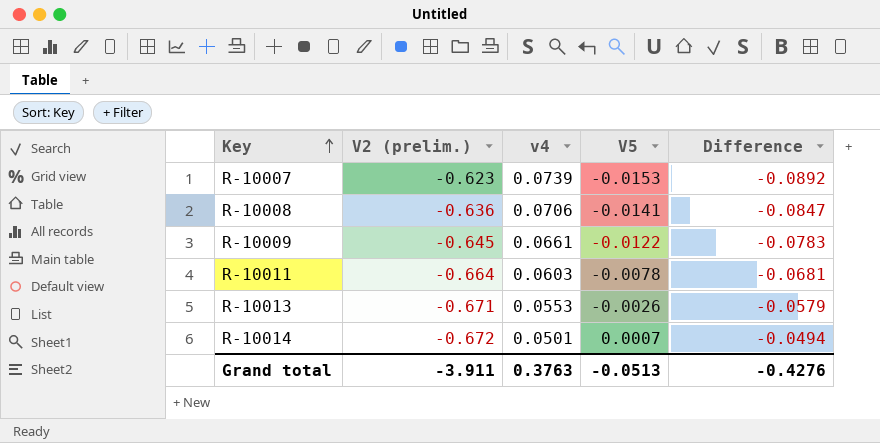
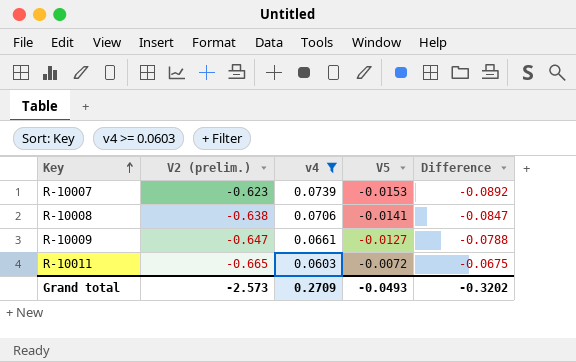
filter: none -> v4 >= 0.0603
R-10008 | V2 (prelim.): -0.636 -> -0.638
R-10009 | V2 (prelim.): -0.645 -> -0.647
R-10009 | V5: -0.0122 -> -0.0127
R-10009 | Difference: -0.0783 -> -0.0788
R-10011 | V2 (prelim.): -0.664 -> -0.665
R-10011 | V5: -0.0078 -> -0.0072
R-10011 | Difference: -0.0681 -> -0.0675
Grand total | V2 (prelim.): -3.911 -> -2.573
Grand total | v4: 0.3763 -> 0.2709
Grand total | V5: -0.0513 -> -0.0493
Grand total | Difference: -0.4276 -> -0.3202

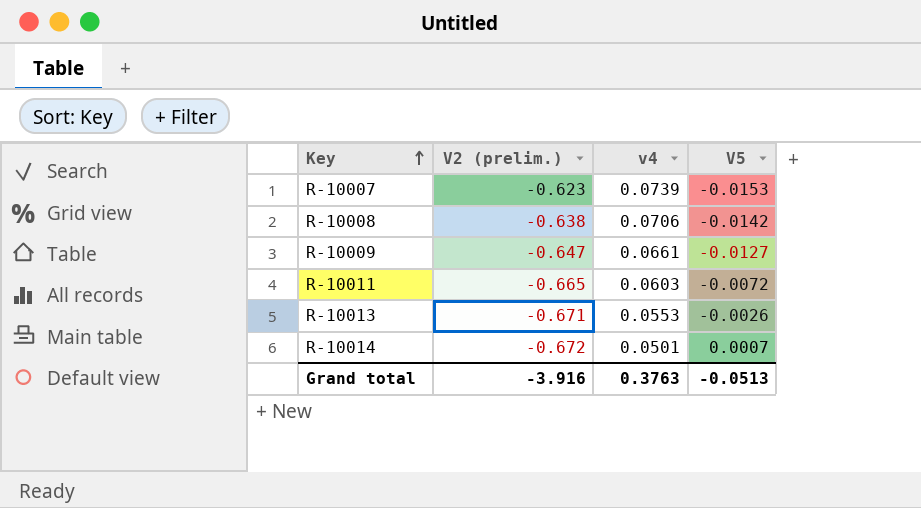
filter: v4 >= 0.0603 -> none
column Difference | formula: [V5] - [v4] -> none
R-10008 | V5: -0.0141 -> -0.0142
Grand total | V2 (prelim.): -2.573 -> -3.916
Grand total | v4: 0.2709 -> 0.3763
Grand total | V5: -0.0493 -> -0.0513

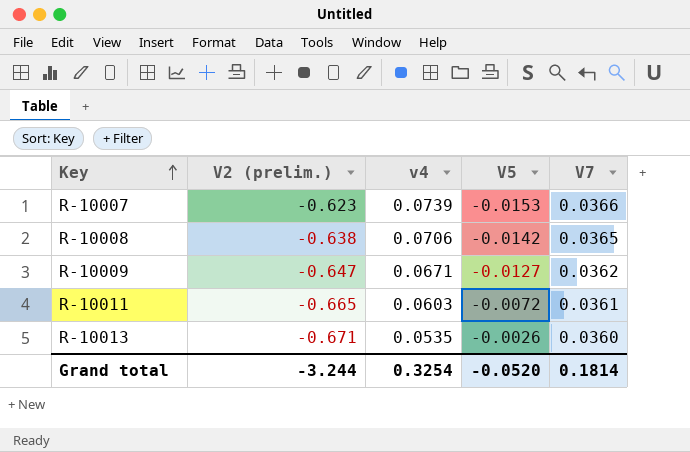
column V7 | position: none -> 5
row R-10014: -0.672 | 0.0501 | 0.0007 -> none
R-10009 | v4: 0.0661 -> 0.0671
R-10013 | v4: 0.0553 -> 0.0535
Grand total | V2 (prelim.): -3.916 -> -3.244
Grand total | v4: 0.3763 -> 0.3254
Grand total | V5: -0.0513 -> -0.0520

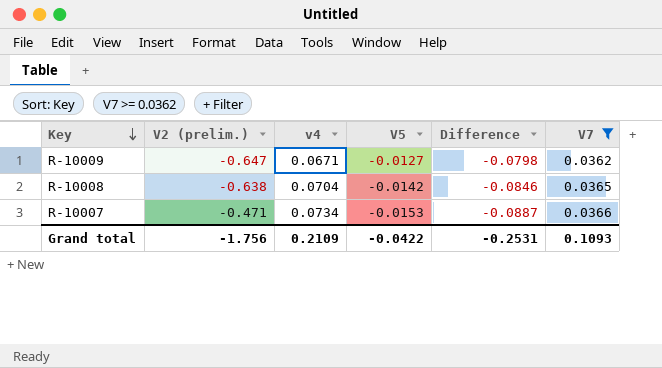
filter: none -> V7 >= 0.0362
row order: Key ascending -> Key descending
column Difference | formula: none -> [V5] - [v4]
R-10008 | v4: 0.0706 -> 0.0704
R-10007 | V2 (prelim.): -0.623 -> -0.471
R-10007 | v4: 0.0739 -> 0.0734
Grand total | V2 (prelim.): -3.244 -> -1.756
Grand total | v4: 0.3254 -> 0.2109
Grand total | V5: -0.0520 -> -0.0422
Grand total | V7: 0.1814 -> 0.1093

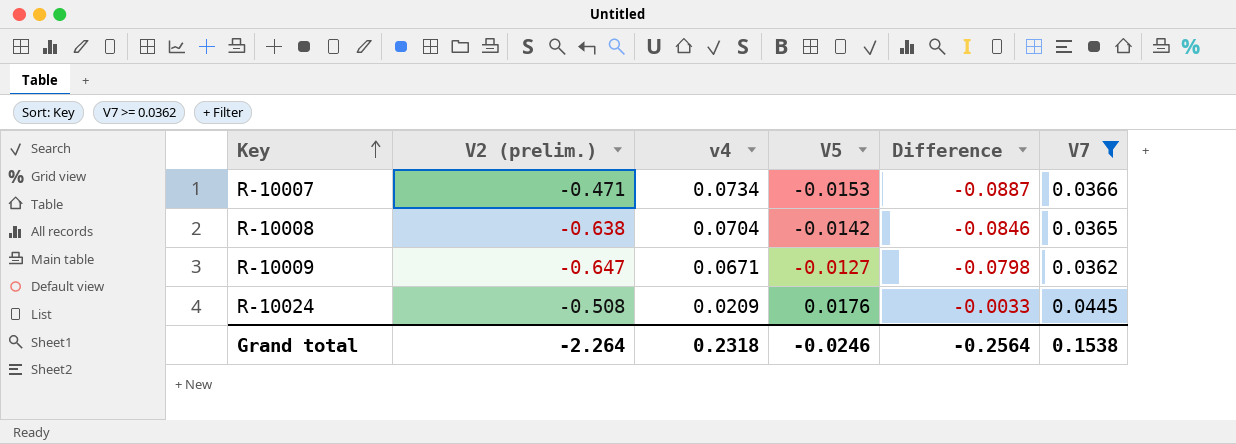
row order: Key descending -> Key ascending
row R-10024: none -> -0.508 | 0.0209 | 0.0176 | -0.0033 | 0.0445
Grand total | V2 (prelim.): -1.756 -> -2.264
Grand total | v4: 0.2109 -> 0.2318
Grand total | V5: -0.0422 -> -0.0246
Grand total | Difference: -0.2531 -> -0.2564
Grand total | V7: 0.1093 -> 0.1538

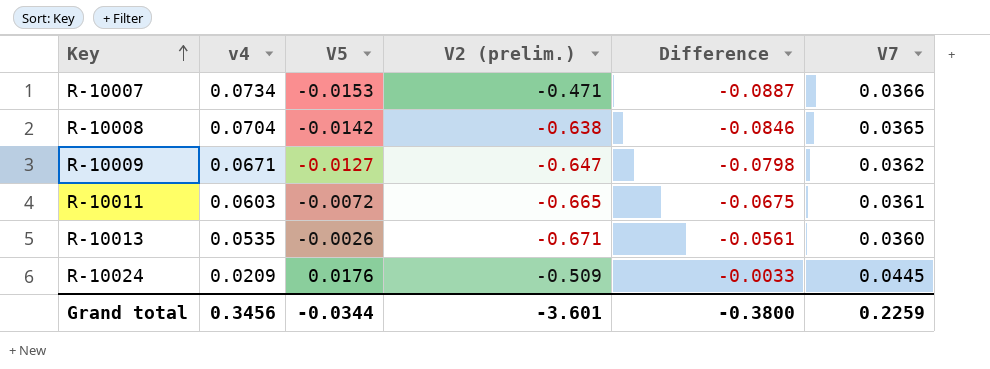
filter: V7 >= 0.0362 -> none
column V2 (prelim.) | position: 2 -> 4
R-10024 | V2 (prelim.): -0.508 -> -0.509
Grand total | v4: 0.2318 -> 0.3456
Grand total | V5: -0.0246 -> -0.0344
Grand total | V2 (prelim.): -2.264 -> -3.601
Grand total | Difference: -0.2564 -> -0.3800
Grand total | V7: 0.1538 -> 0.2259

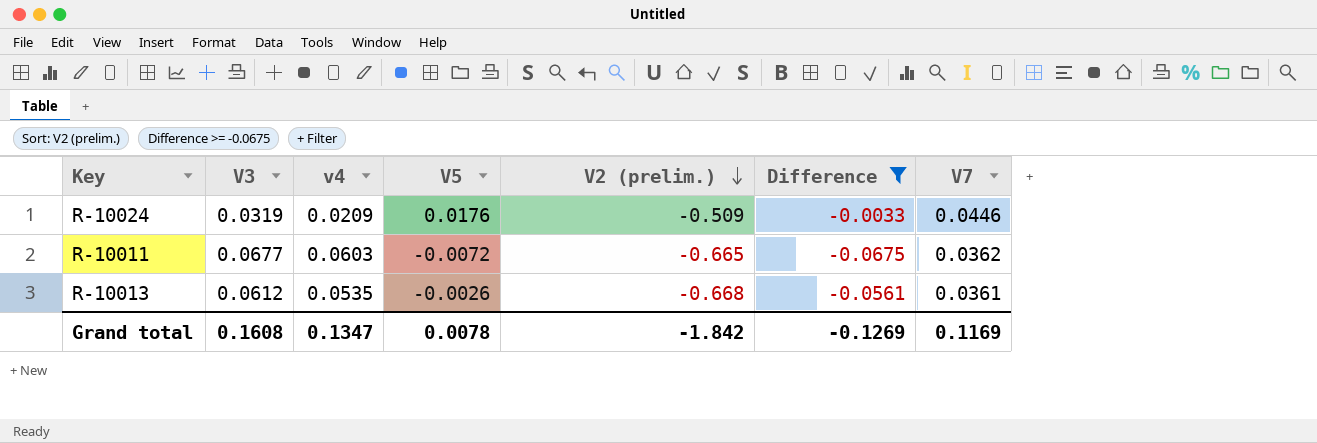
filter: none -> Difference >= -0.0675
row order: Key ascending -> V2 (prelim.) descending
column V3 | position: none -> 2
R-10024 | V7: 0.0445 -> 0.0446
R-10011 | V7: 0.0361 -> 0.0362
R-10013 | V2 (prelim.): -0.671 -> -0.668
R-10013 | V7: 0.0360 -> 0.0361
Grand total | v4: 0.3456 -> 0.1347
Grand total | V5: -0.0344 -> 0.0078
Grand total | V2 (prelim.): -3.601 -> -1.842
Grand total | Difference: -0.3800 -> -0.1269
Grand total | V7: 0.2259 -> 0.1169

